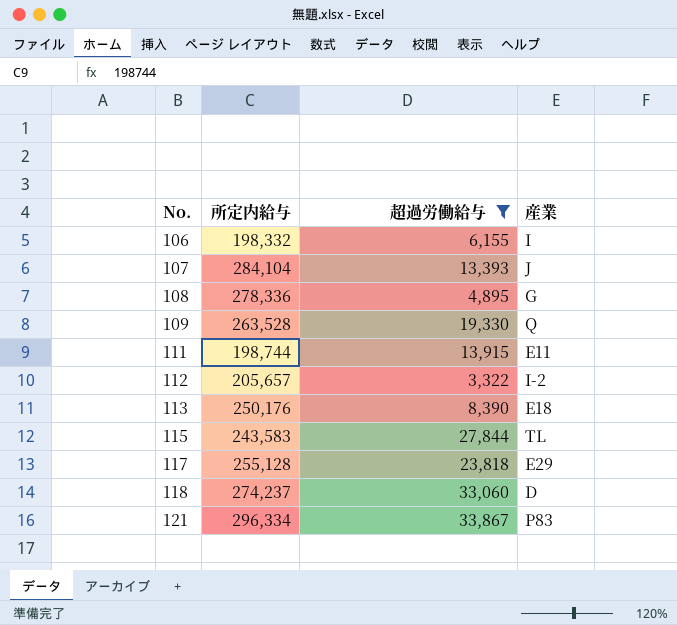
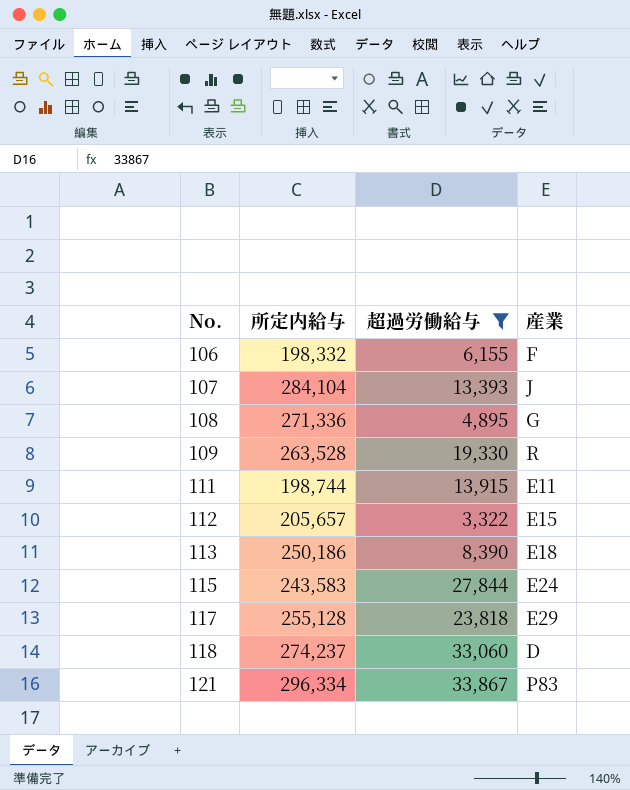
106 | 産業: I -> F
108 | 所定内給与: 278,336 -> 271,336
109 | 産業: Q -> R
112 | 産業: I-2 -> E15
113 | 所定内給与: 250,176 -> 250,186
115 | 産業: TL -> E24

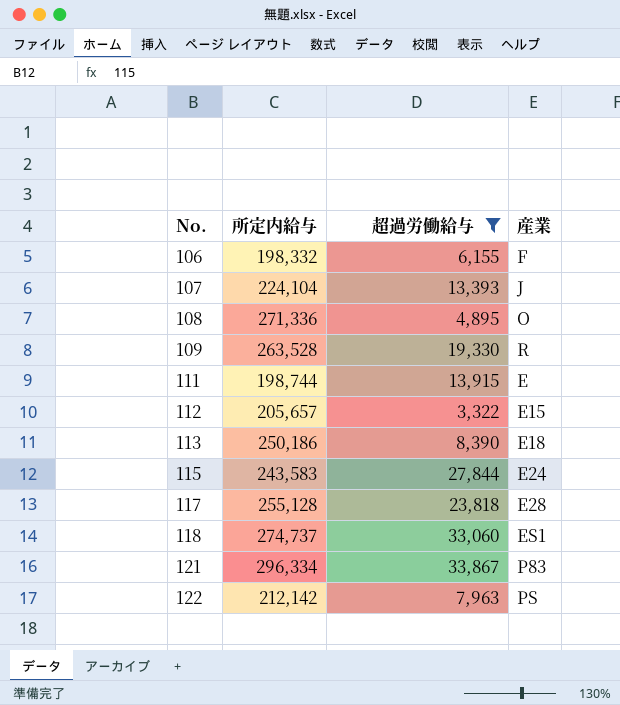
107 | 所定内給与: 284,104 -> 224,104
108 | 産業: G -> O
111 | 産業: E11 -> E
117 | 産業: E29 -> E28
118 | 所定内給与: 274,237 -> 274,737
118 | 産業: D -> ES1
row 122: none -> 212,142 | 7,963 | PS

